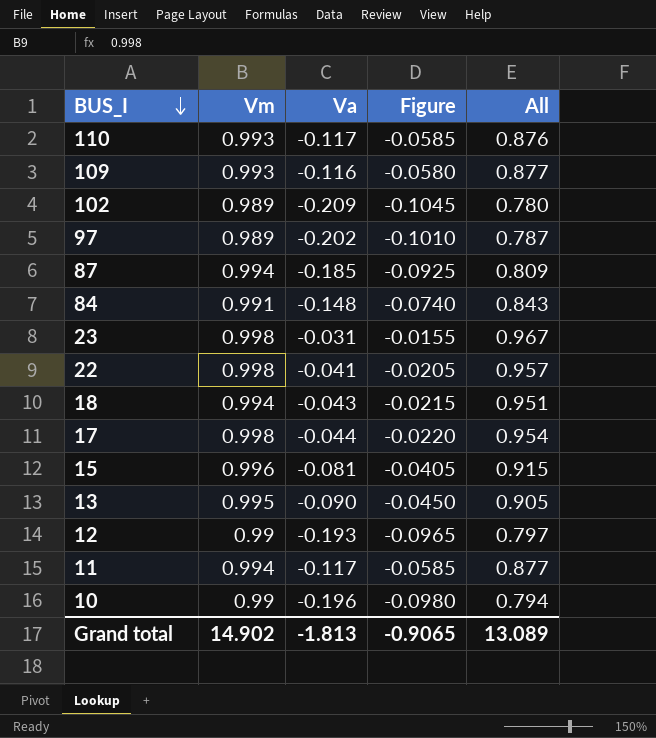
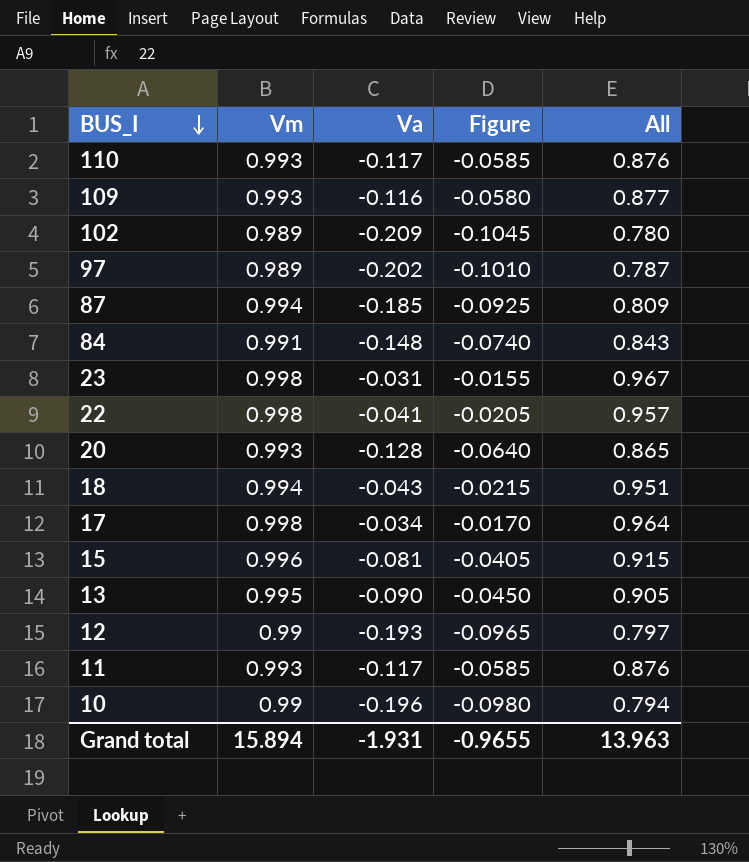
row 20: none -> 0.993 | -0.128 | -0.0640 | 0.865
17 | Va: -0.044 -> -0.034
17 | Figure: -0.0220 -> -0.0170
17 | All: 0.954 -> 0.964
11 | Vm: 0.994 -> 0.993
11 | All: 0.877 -> 0.876
Grand total | Vm: 14.902 -> 15.894
Grand total | Va: -1.813 -> -1.931
Grand total | Figure: -0.9065 -> -0.9655
Grand total | All: 13.089 -> 13.963

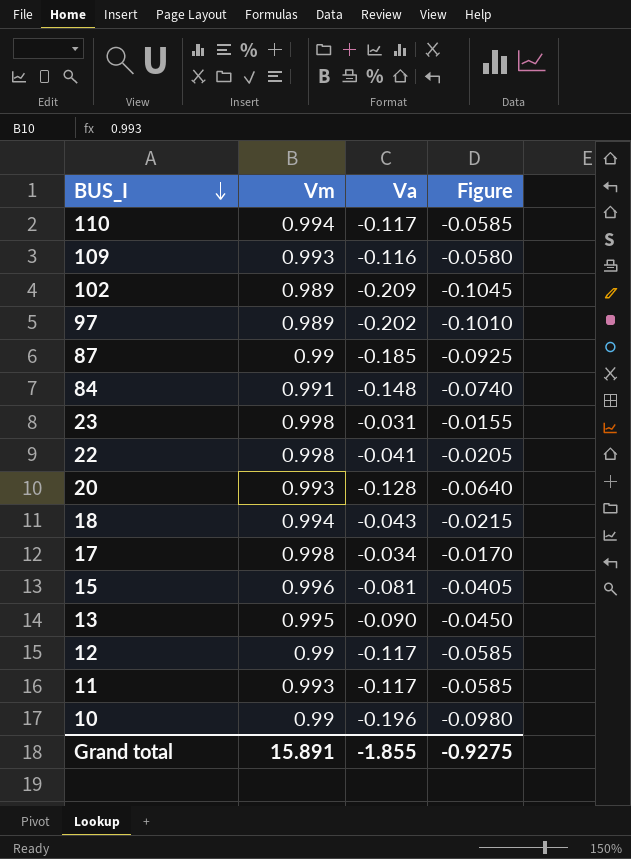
column All | formula: [Vm] + [Va] -> none
110 | Vm: 0.993 -> 0.994
87 | Vm: 0.994 -> 0.99
12 | Va: -0.193 -> -0.117
12 | Figure: -0.0965 -> -0.0585
Grand total | Vm: 15.894 -> 15.891
Grand total | Va: -1.931 -> -1.855
Grand total | Figure: -0.9655 -> -0.9275

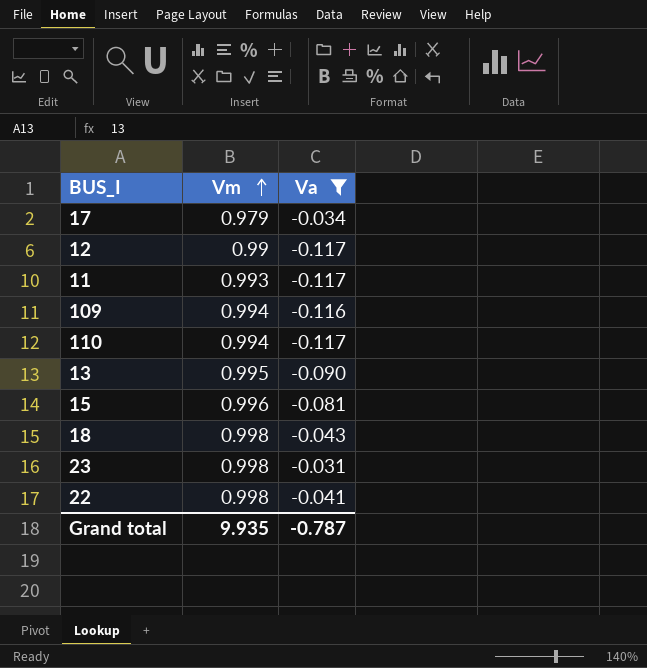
filter: none -> Va >= -0.117
row order: BUS_I descending -> Vm ascending
column Figure | formula: [Va] * 0.5 -> none
17 | Vm: 0.998 -> 0.979
109 | Vm: 0.993 -> 0.994
18 | Vm: 0.994 -> 0.998
Grand total | Vm: 15.891 -> 9.935
Grand total | Va: -1.855 -> -0.787

